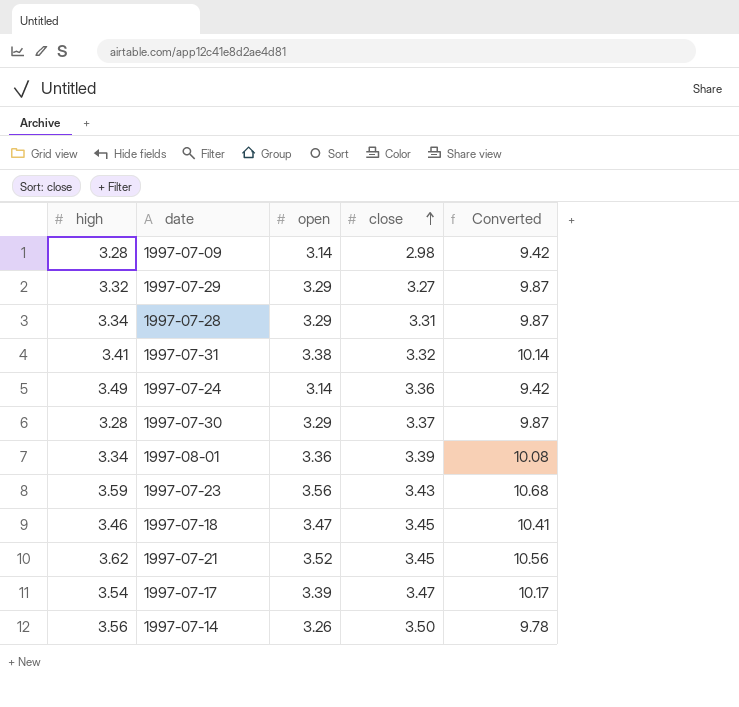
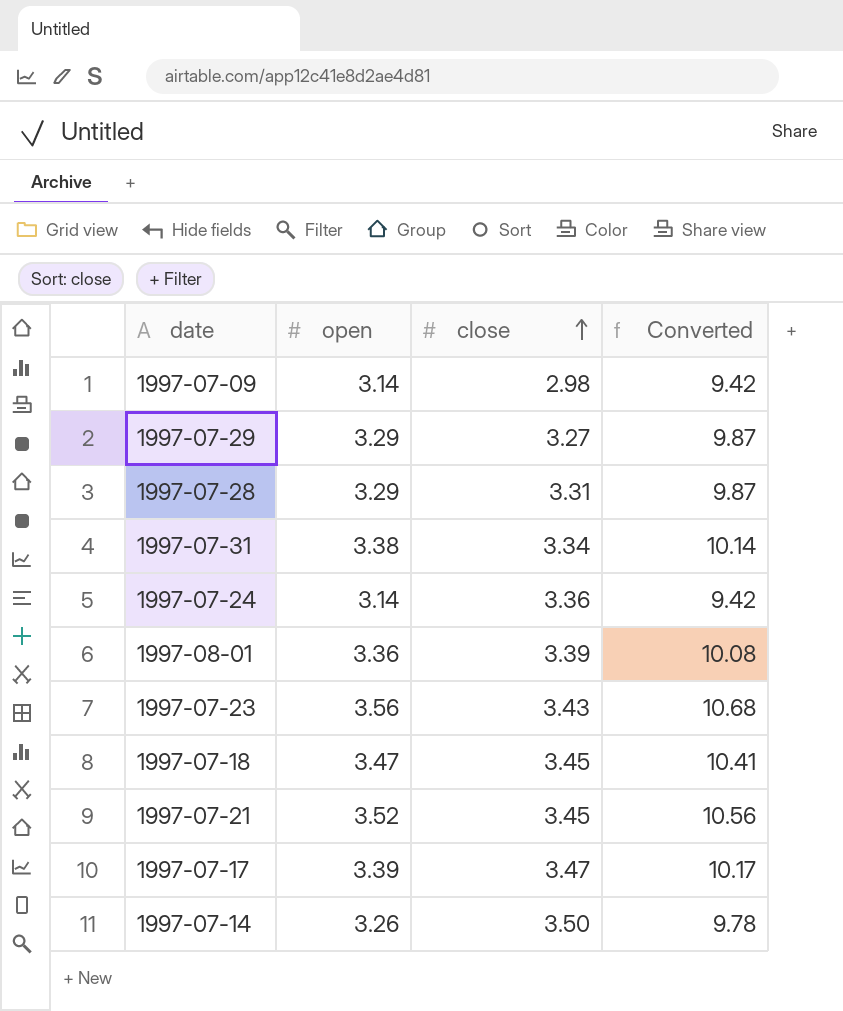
column high | position: 1 -> none
row 1997-07-30: 3.28 | 3.29 | 3.37 | 9.87 -> none
1997-07-31 | close: 3.32 -> 3.34

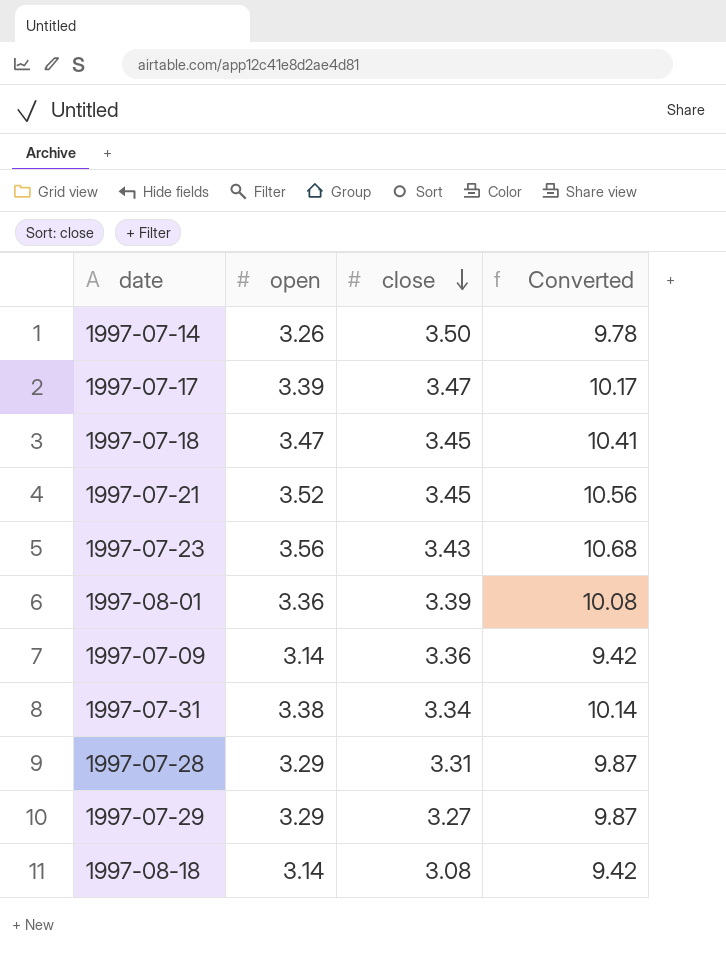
row order: close ascending -> close descending
row 1997-07-24: 3.14 | 3.36 | 9.42 -> none
1997-07-09 | close: 2.98 -> 3.36
row 1997-08-18: none -> 3.14 | 3.08 | 9.42

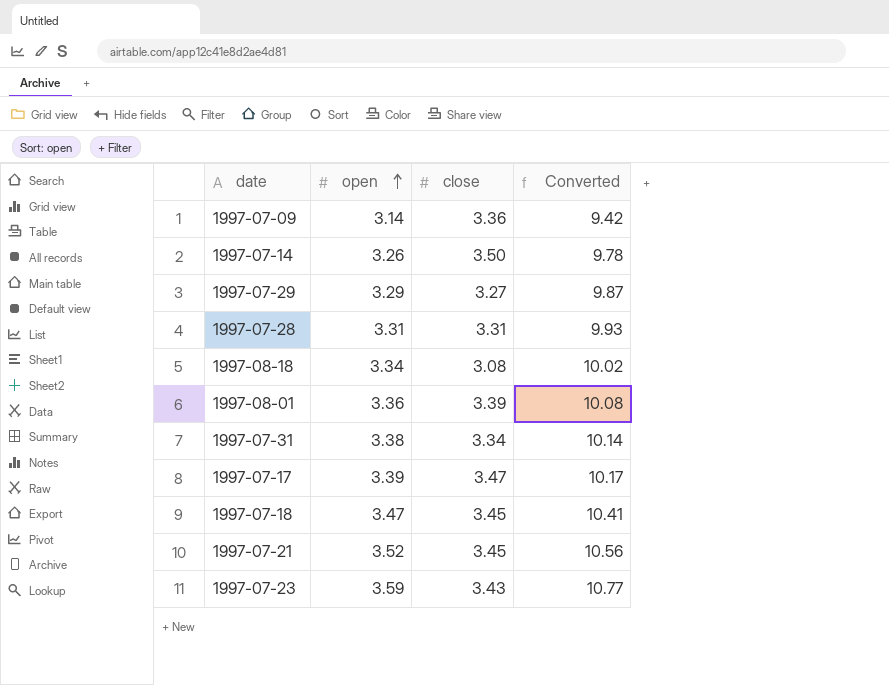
row order: close descending -> open ascending
1997-07-28 | open: 3.29 -> 3.31
1997-07-28 | Converted: 9.87 -> 9.93
1997-08-18 | open: 3.14 -> 3.34
1997-08-18 | Converted: 9.42 -> 10.02
1997-07-23 | open: 3.56 -> 3.59
1997-07-23 | Converted: 10.68 -> 10.77

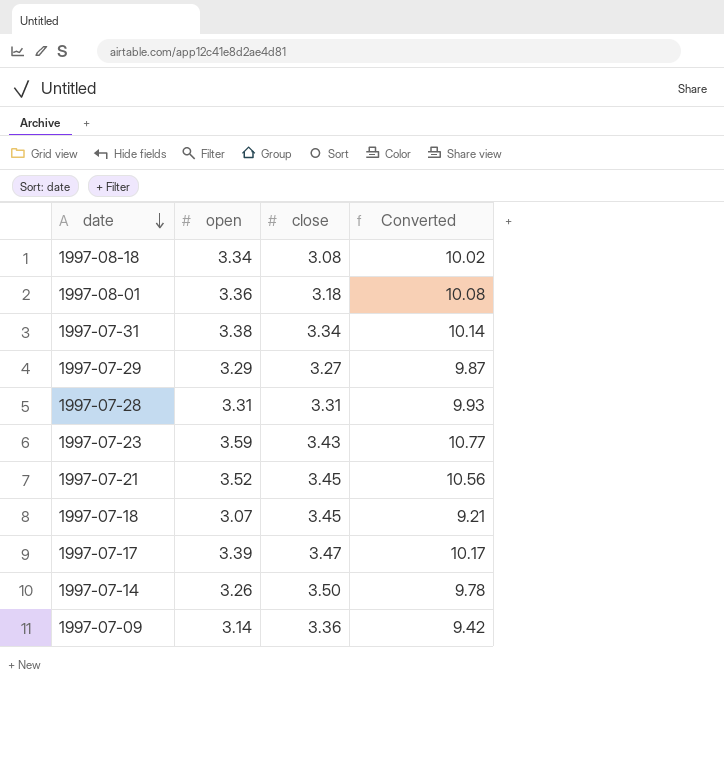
row order: open ascending -> date descending
1997-08-01 | close: 3.39 -> 3.18
1997-07-18 | open: 3.47 -> 3.07
1997-07-18 | Converted: 10.41 -> 9.21

